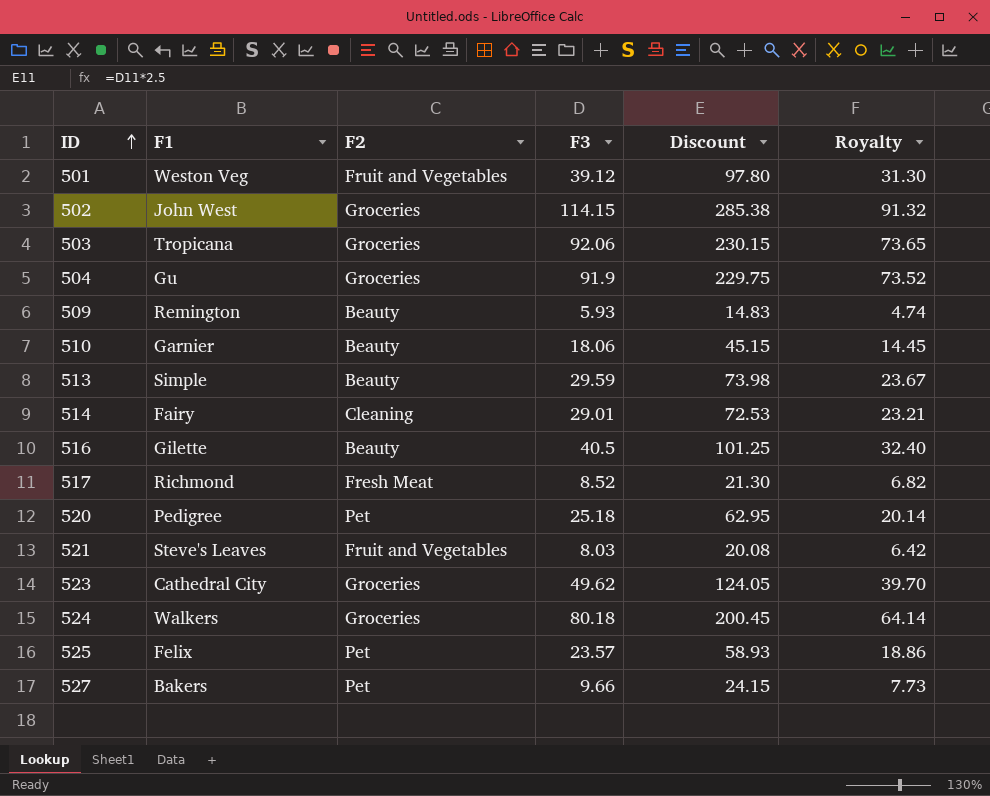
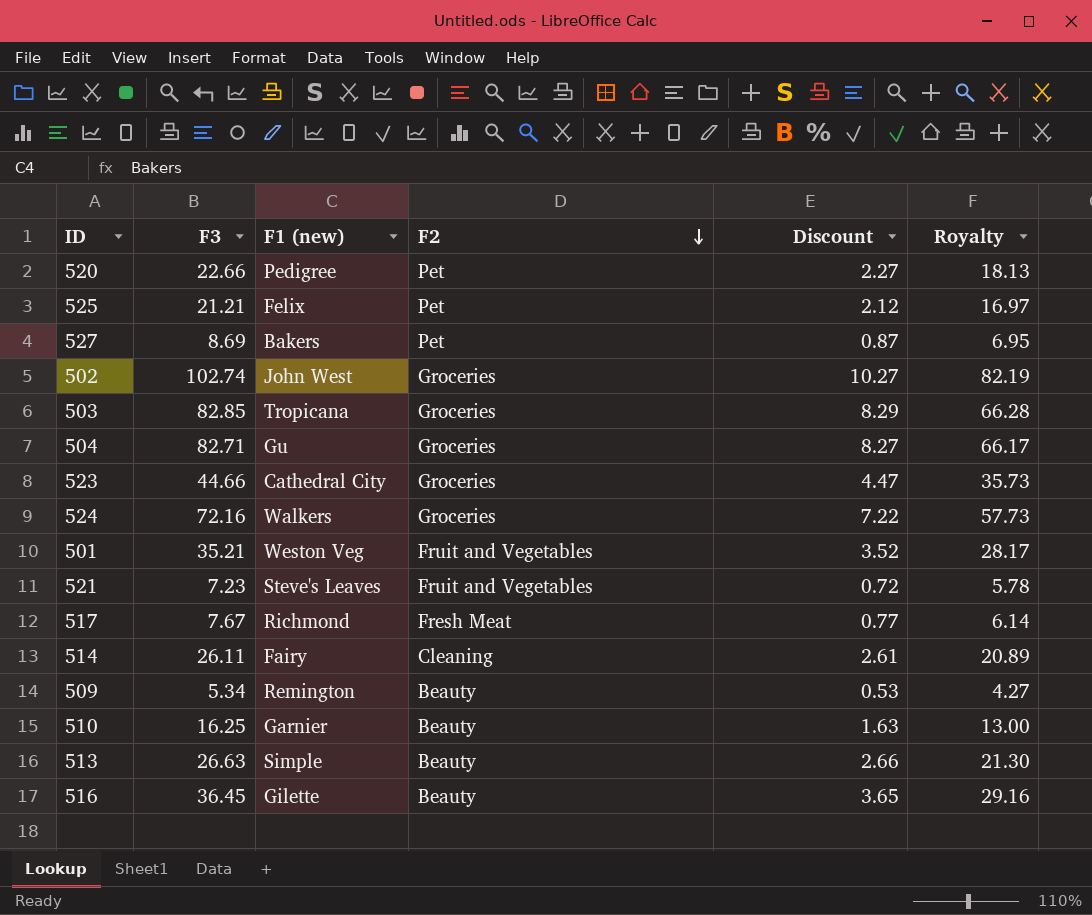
row order: ID ascending -> F2 descending
column F3 | position: 4 -> 2
column name: F1 -> F1 (new)
column Discount | formula: [F3] * 2.5 -> [F3] * 0.1
520 | F3: 25.18 -> 22.66
520 | Royalty: 20.14 -> 18.13
525 | F3: 23.57 -> 21.21
525 | Royalty: 18.86 -> 16.97
527 | F3: 9.66 -> 8.69
527 | Royalty: 7.73 -> 6.95
502 | F3: 114.15 -> 102.74
502 | Royalty: 91.32 -> 82.19
503 | F3: 92.06 -> 82.85
503 | Royalty: 73.65 -> 66.28
504 | F3: 91.9 -> 82.71
504 | Royalty: 73.52 -> 66.17
523 | F3: 49.62 -> 44.66
523 | Royalty: 39.70 -> 35.73
524 | F3: 80.18 -> 72.16
524 | Royalty: 64.14 -> 57.73
501 | F3: 39.12 -> 35.21
501 | Royalty: 31.30 -> 28.17
521 | F3: 8.03 -> 7.23
521 | Royalty: 6.42 -> 5.78
517 | F3: 8.52 -> 7.67
517 | Royalty: 6.82 -> 6.14
514 | F3: 29.01 -> 26.11
514 | Royalty: 23.21 -> 20.89
509 | F3: 5.93 -> 5.34
509 | Royalty: 4.74 -> 4.27
510 | F3: 18.06 -> 16.25
510 | Royalty: 14.45 -> 13.00
513 | F3: 29.59 -> 26.63
513 | Royalty: 23.67 -> 21.30
516 | F3: 40.5 -> 36.45
516 | Royalty: 32.40 -> 29.16

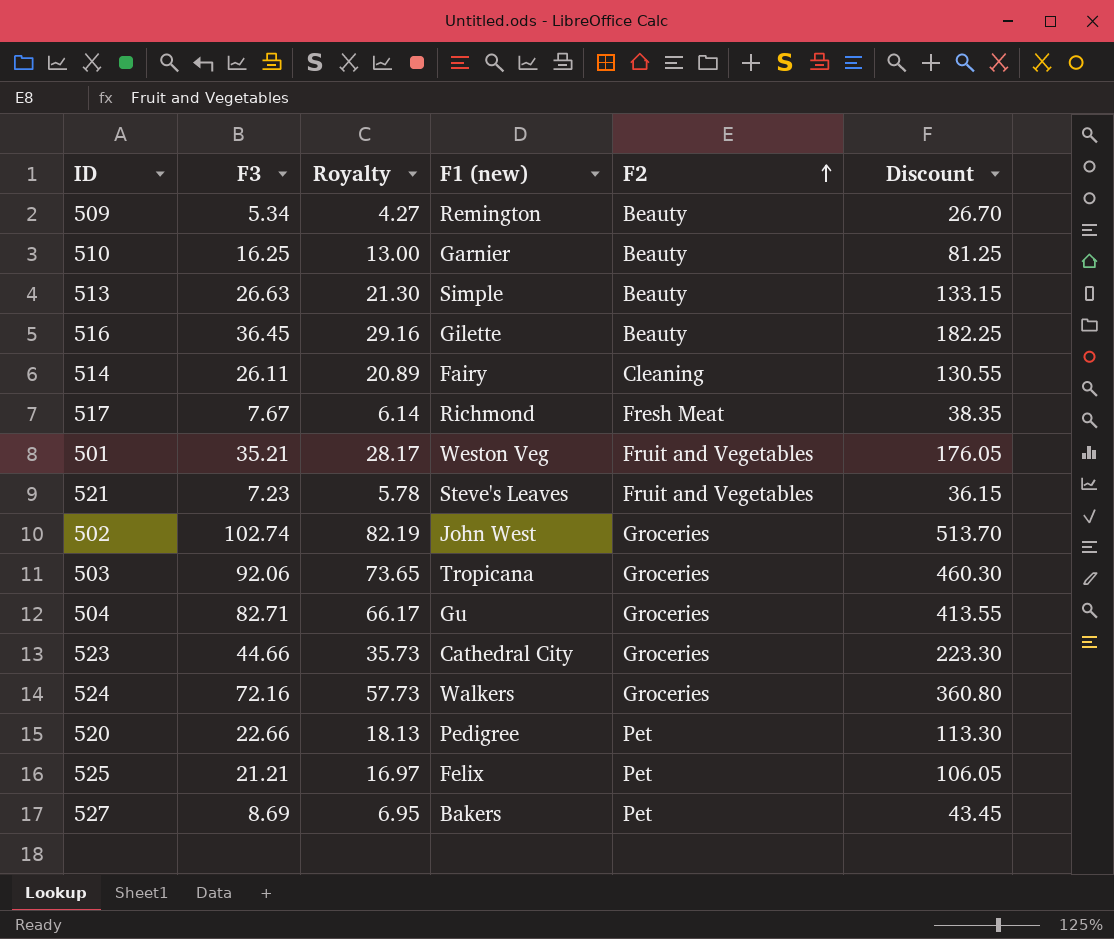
row order: F2 descending -> F2 ascending
column Royalty | position: 6 -> 3
column Discount | formula: [F3] * 0.1 -> [F3] * 5
503 | F3: 82.85 -> 92.06
503 | Royalty: 66.28 -> 73.65

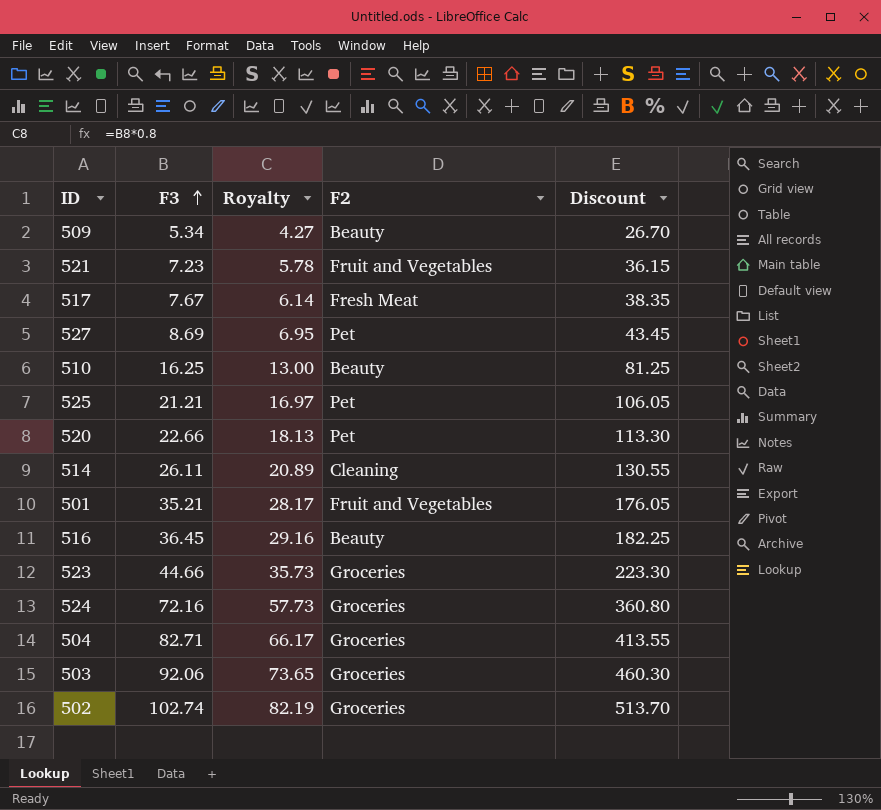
row order: F2 ascending -> F3 ascending
column F1 (new) | position: 4 -> none
row 513: 26.63 | 21.30 | Simple | Beauty | 133.15 -> none

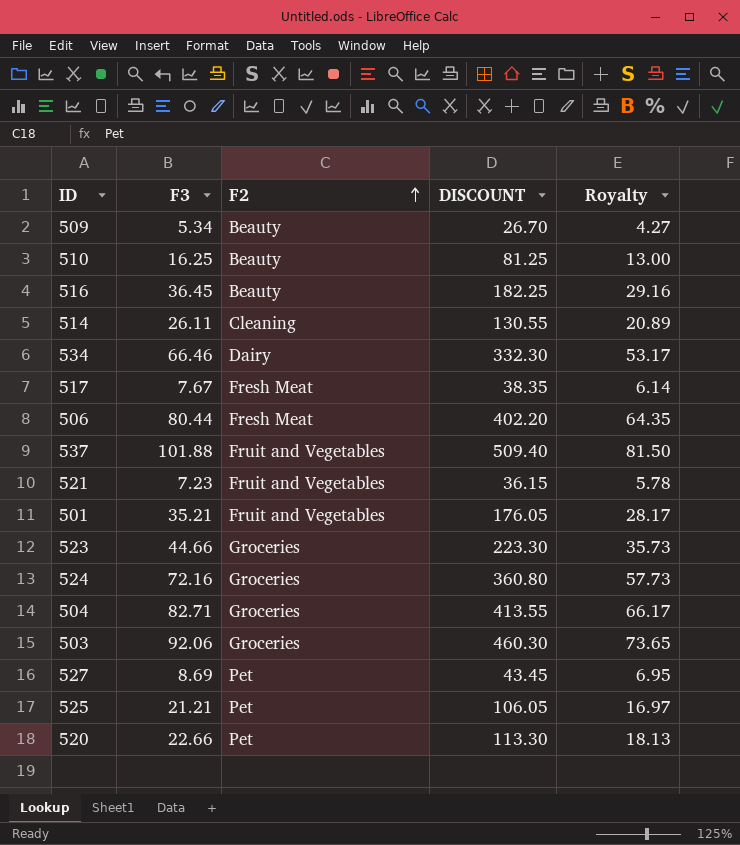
row order: F3 ascending -> F2 ascending
column name: Discount -> DISCOUNT
column Royalty | position: 3 -> 5
row 502: 102.74 | 82.19 | Groceries | 513.70 -> none
row 534: none -> 66.46 | Dairy | 332.30 | 53.17
row 506: none -> 80.44 | Fresh Meat | 402.20 | 64.35
row 537: none -> 101.88 | Fruit and Vegetables | 509.40 | 81.50

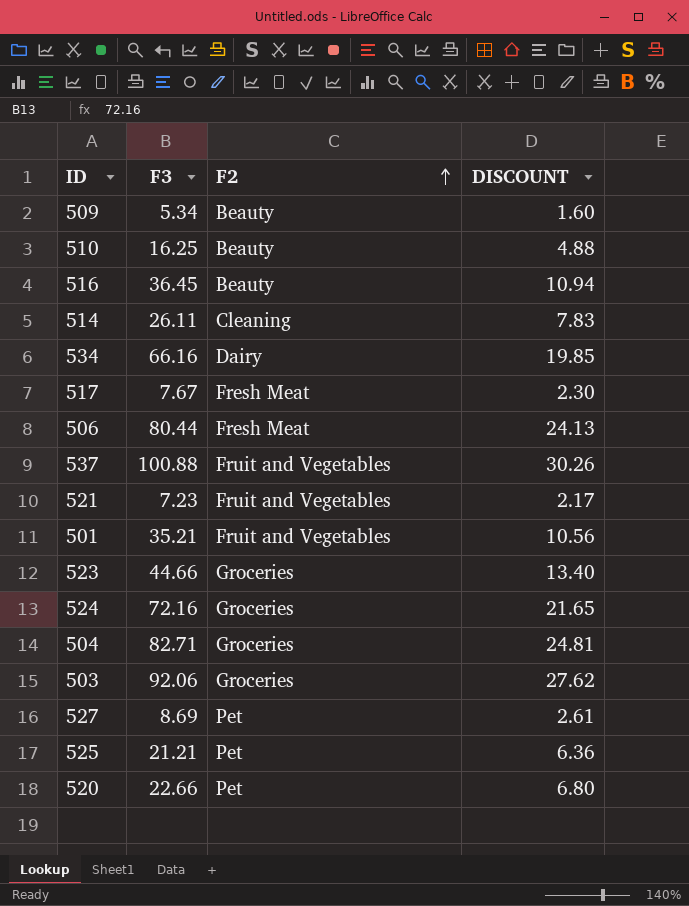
column Royalty | formula: [F3] * 0.8 -> none
column DISCOUNT | formula: [F3] * 5 -> [F3] * 0.3
534 | F3: 66.46 -> 66.16
537 | F3: 101.88 -> 100.88

